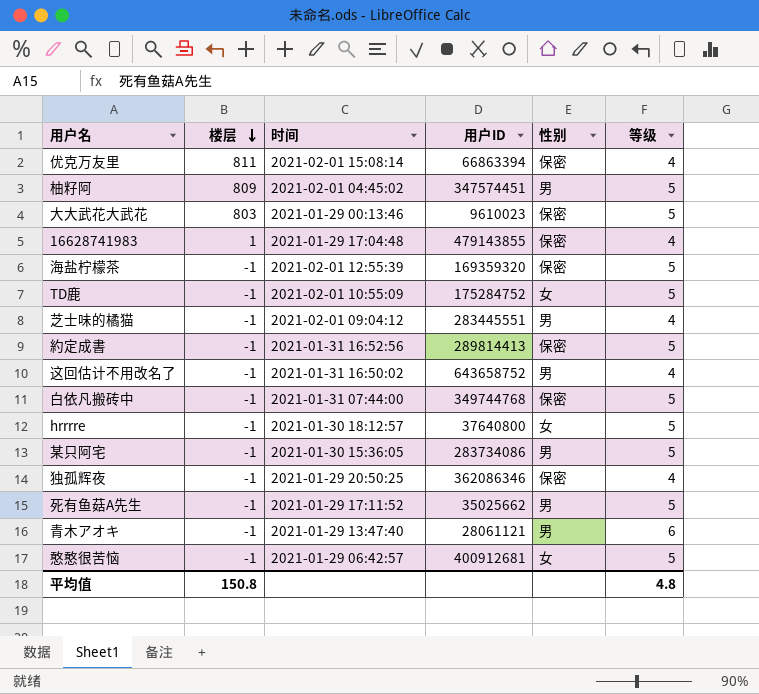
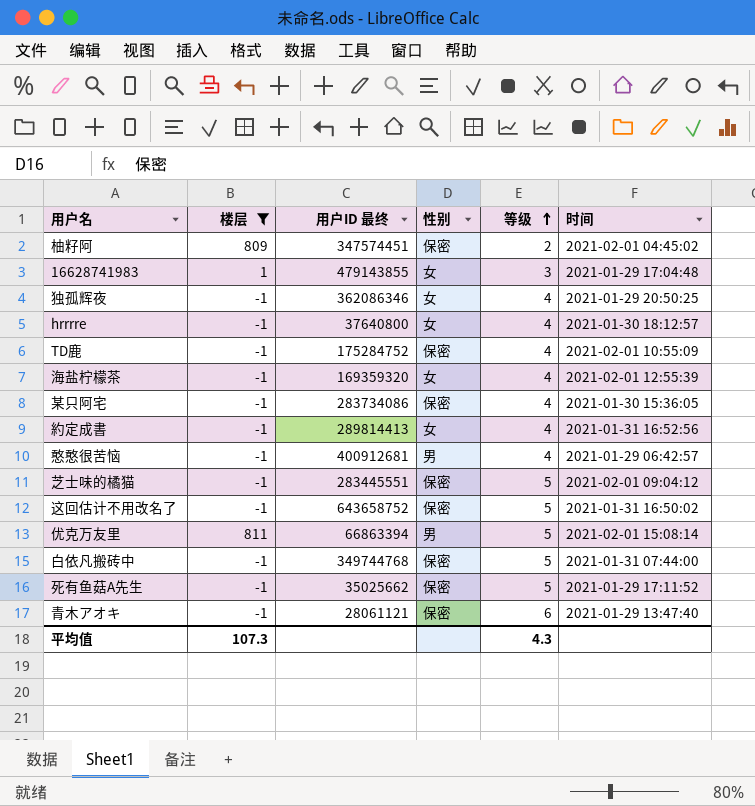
filter: none -> 楼层 != 803
row order: 楼层 descending -> 等级 ascending
column name: 用户ID -> 用户ID 最终
column 时间 | position: 3 -> 6
柚籽阿 | 性别: 男 -> 保密
柚籽阿 | 等级: 5 -> 2
16628741983 | 性别: 保密 -> 女
16628741983 | 等级: 4 -> 3
独孤辉夜 | 性别: 保密 -> 女
hrrrre | 等级: 5 -> 4
TD鹿 | 性别: 女 -> 保密
TD鹿 | 等级: 5 -> 4
海盐柠檬茶 | 性别: 保密 -> 女
海盐柠檬茶 | 等级: 5 -> 4
某只阿宅 | 性别: 男 -> 保密
某只阿宅 | 等级: 5 -> 4
約定成書 | 性别: 保密 -> 女
約定成書 | 等级: 5 -> 4
憨憨很苦恼 | 性别: 女 -> 男
憨憨很苦恼 | 等级: 5 -> 4
芝士味的橘猫 | 性别: 男 -> 保密
芝士味的橘猫 | 等级: 4 -> 5
这回估计不用改名了 | 性别: 男 -> 保密
这回估计不用改名了 | 等级: 4 -> 5
优克万友里 | 性别: 保密 -> 男
优克万友里 | 等级: 4 -> 5
死有鱼菇A先生 | 性别: 男 -> 保密
青木アオキ | 性别: 男 -> 保密
平均值 | 楼层: 150.8 -> 107.3
平均值 | 等级: 4.8 -> 4.3

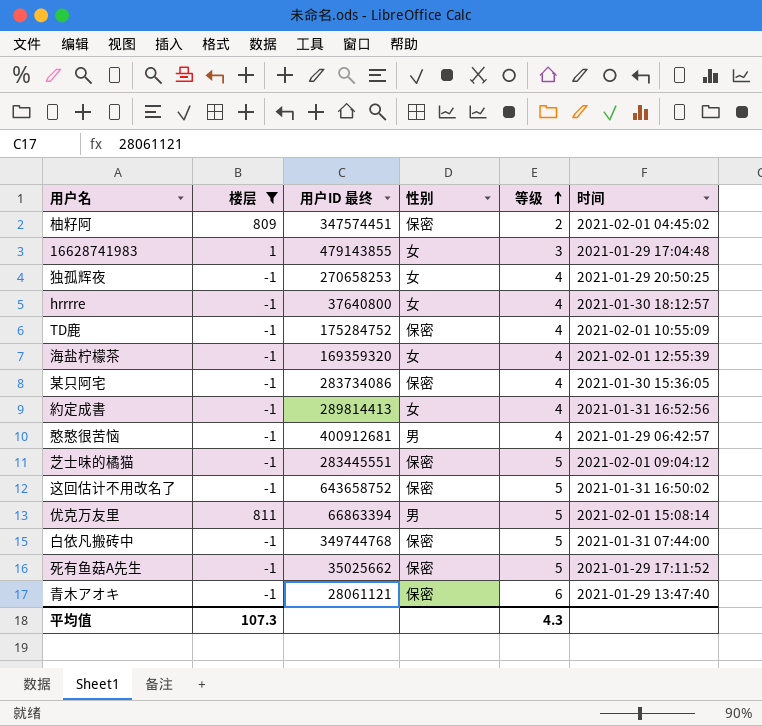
独孤辉夜 | 用户ID 最终: 362086346 -> 270658253

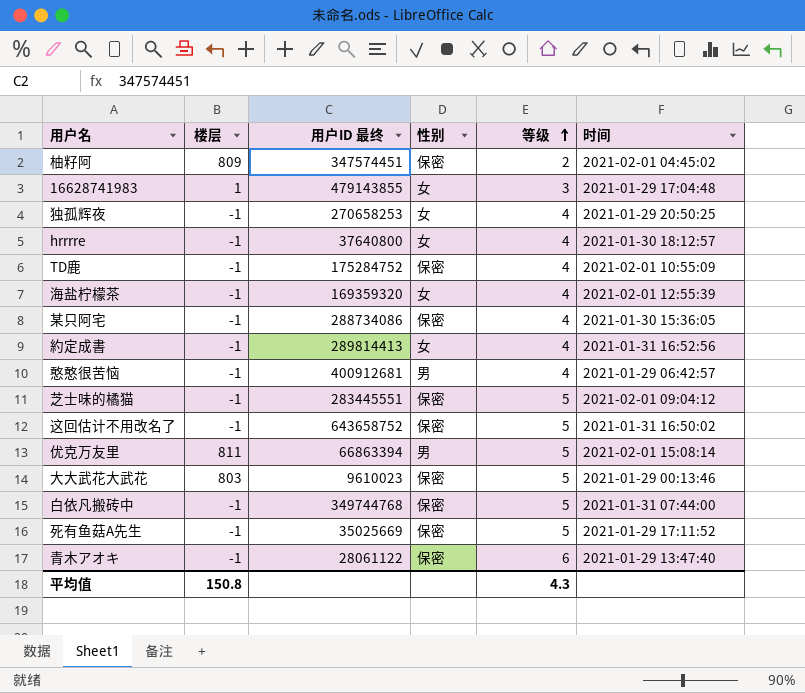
filter: 楼层 != 803 -> none
某只阿宅 | 用户ID 最终: 283734086 -> 288734086
死有鱼菇A先生 | 用户ID 最终: 35025662 -> 35025669
青木アオキ | 用户ID 最终: 28061121 -> 28061122
平均值 | 楼层: 107.3 -> 150.8

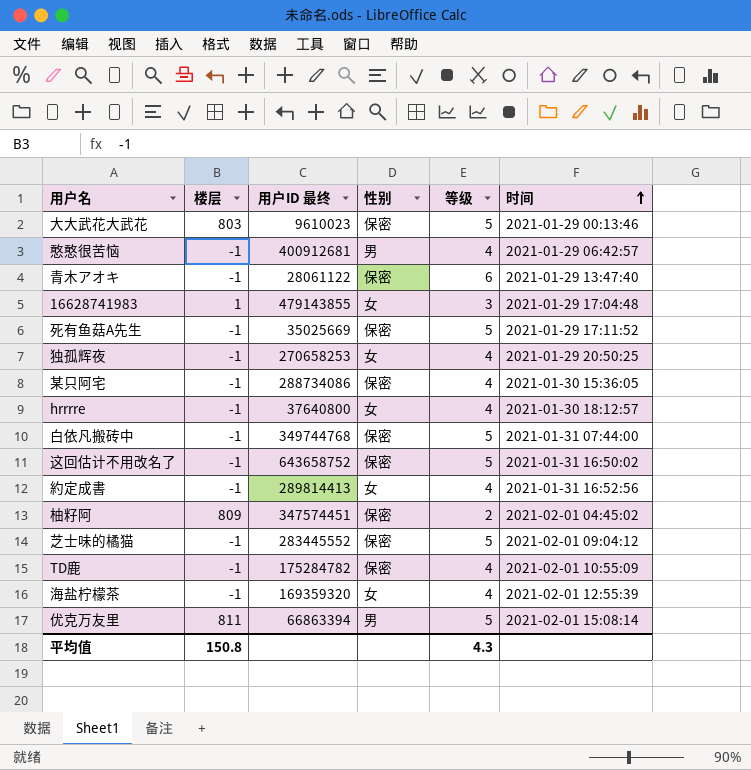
row order: 等级 ascending -> 时间 ascending
芝士味的橘猫 | 用户ID 最终: 283445551 -> 283445552
TD鹿 | 用户ID 最终: 175284752 -> 175284782

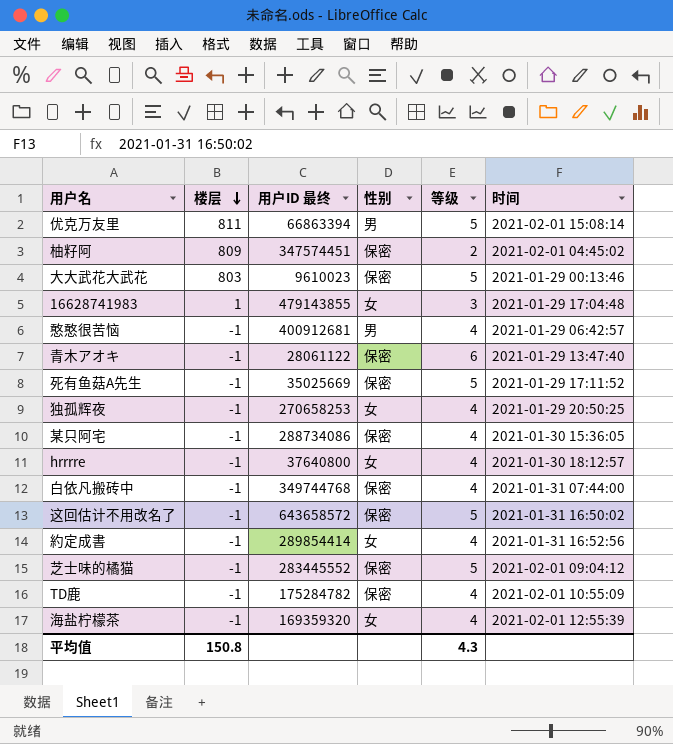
row order: 时间 ascending -> 楼层 descending
白依凡搬砖中 | 等级: 5 -> 4
这回估计不用改名了 | 用户ID 最终: 643658752 -> 643658572
約定成書 | 用户ID 最终: 289814413 -> 289854414

